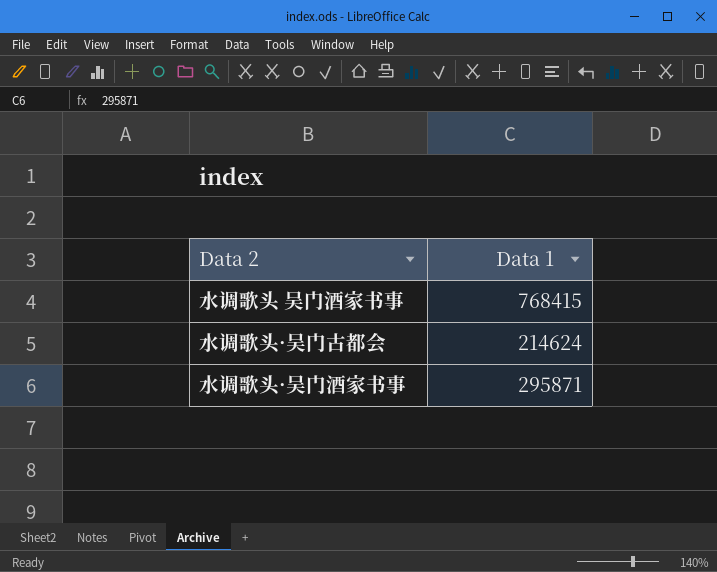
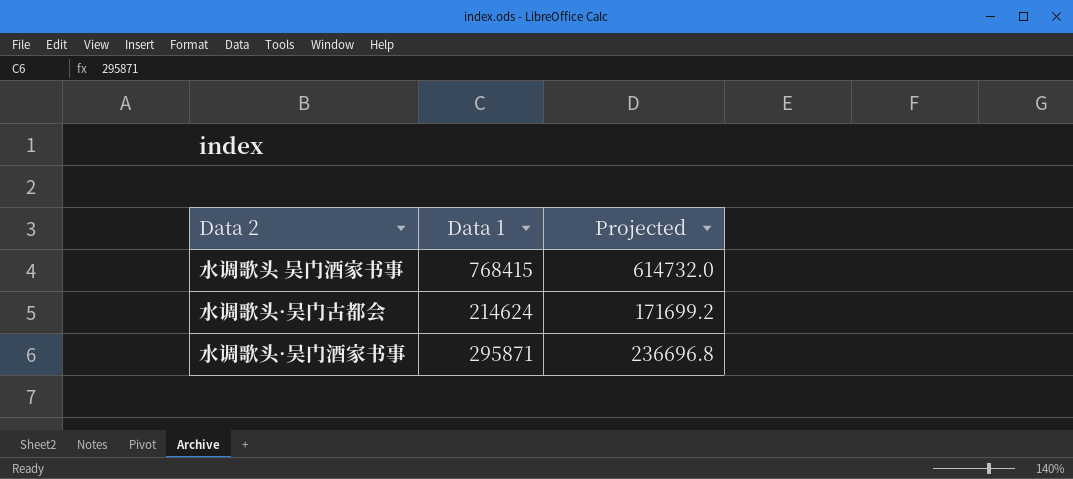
column Projected | formula: none -> [Data 1] * 0.8

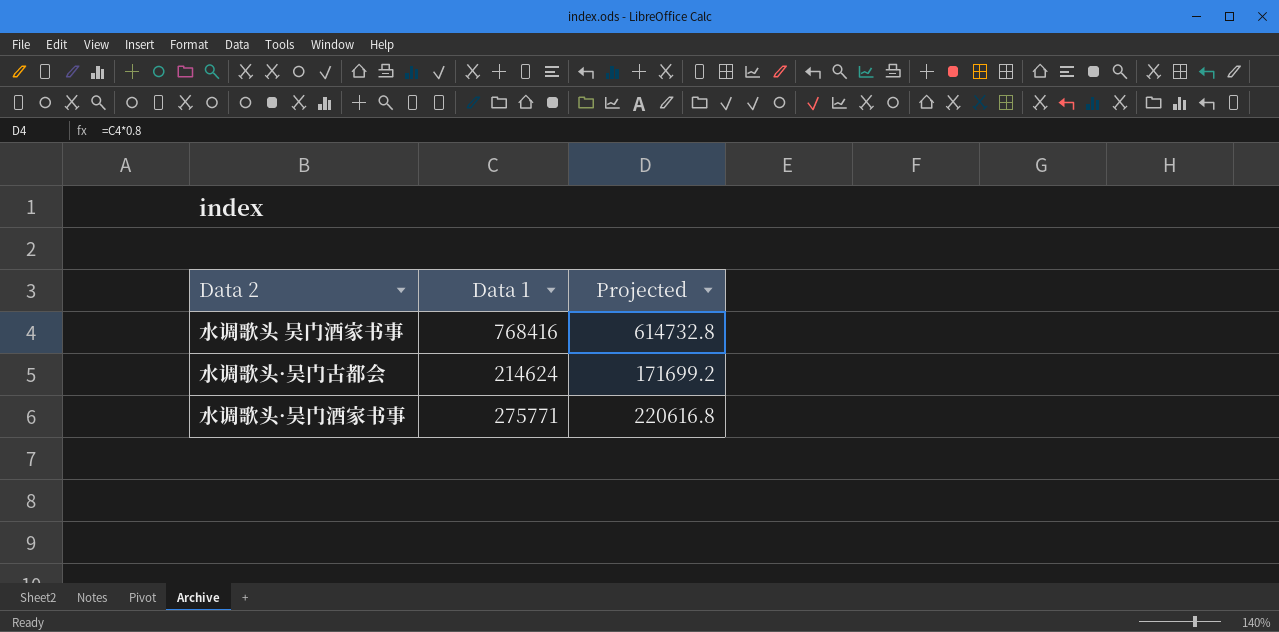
水调歌头 吴门酒家书事 | Data 1: 768415 -> 768416
水调歌头 吴门酒家书事 | Projected: 614732.0 -> 614732.8
水调歌头·吴门酒家书事 | Data 1: 295871 -> 275771
水调歌头·吴门酒家书事 | Projected: 236696.8 -> 220616.8

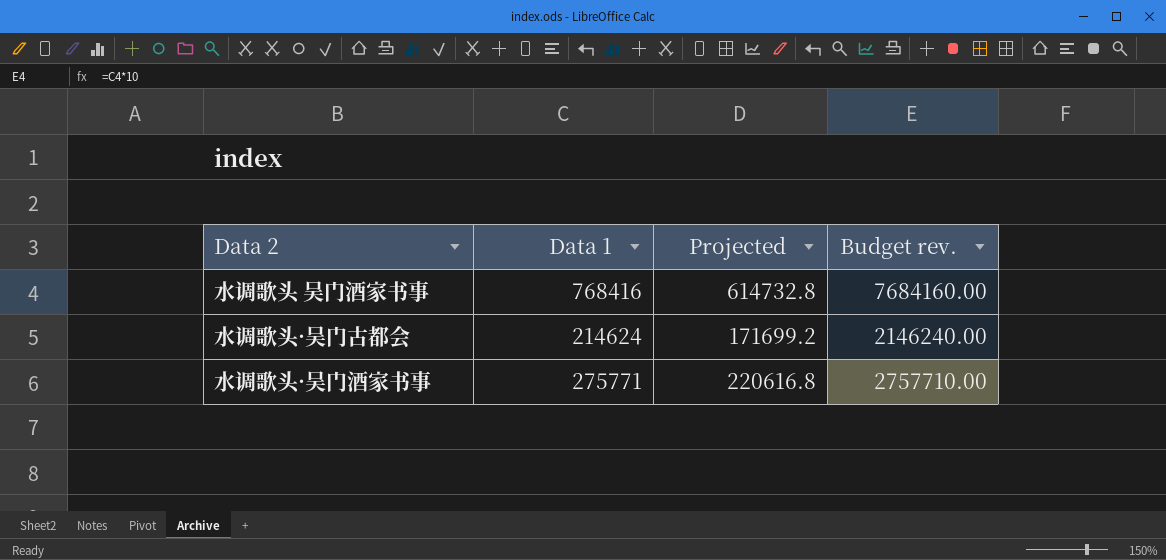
column Budget rev. | formula: none -> [Data 1] * 10

